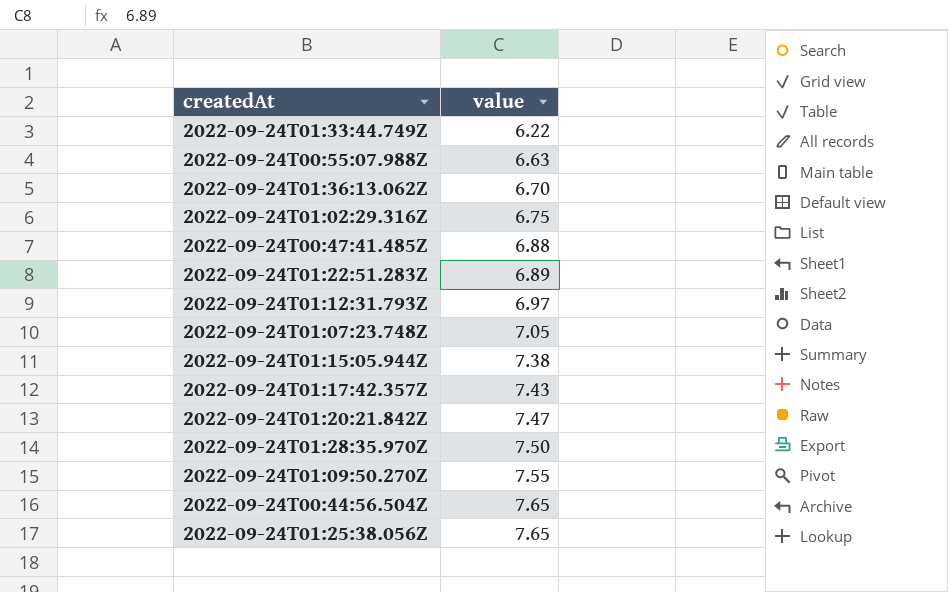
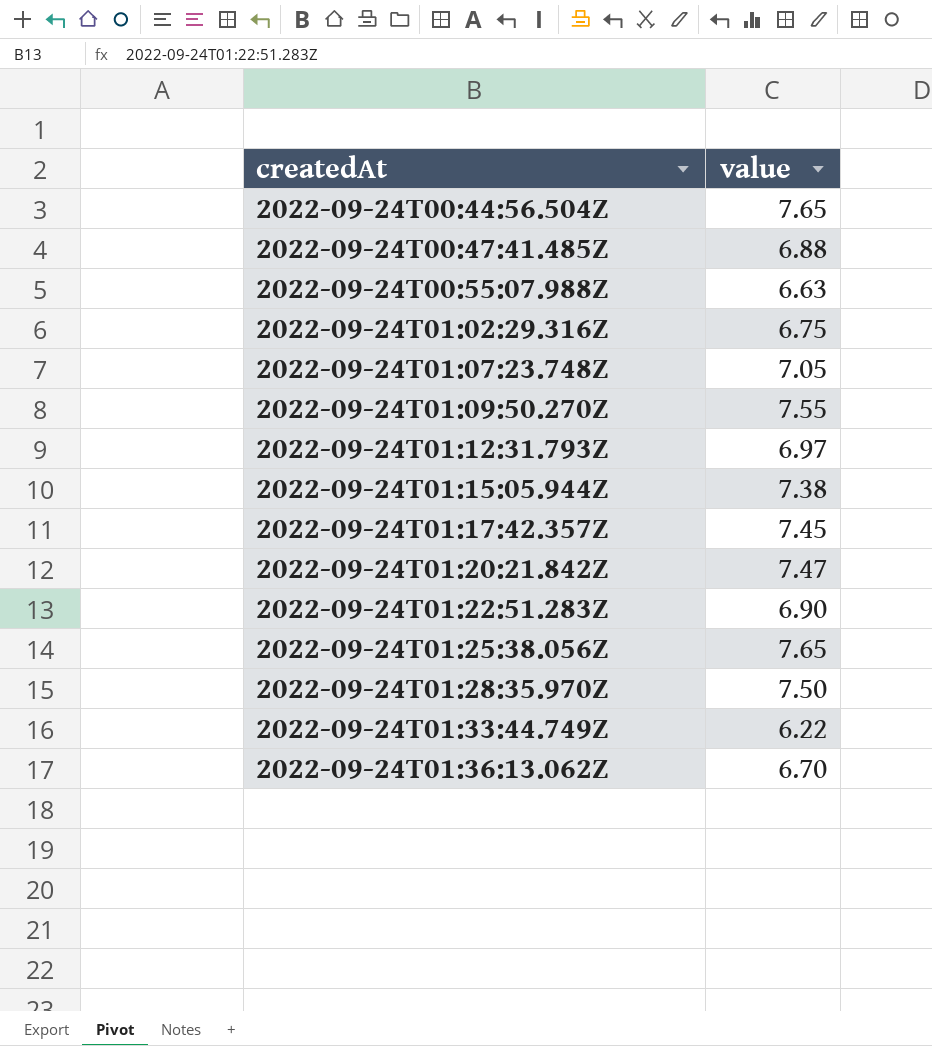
row order: value ascending -> createdAt ascending
2022-09-24T01:17:42.357Z | value: 7.43 -> 7.45
2022-09-24T01:22:51.283Z | value: 6.89 -> 6.90

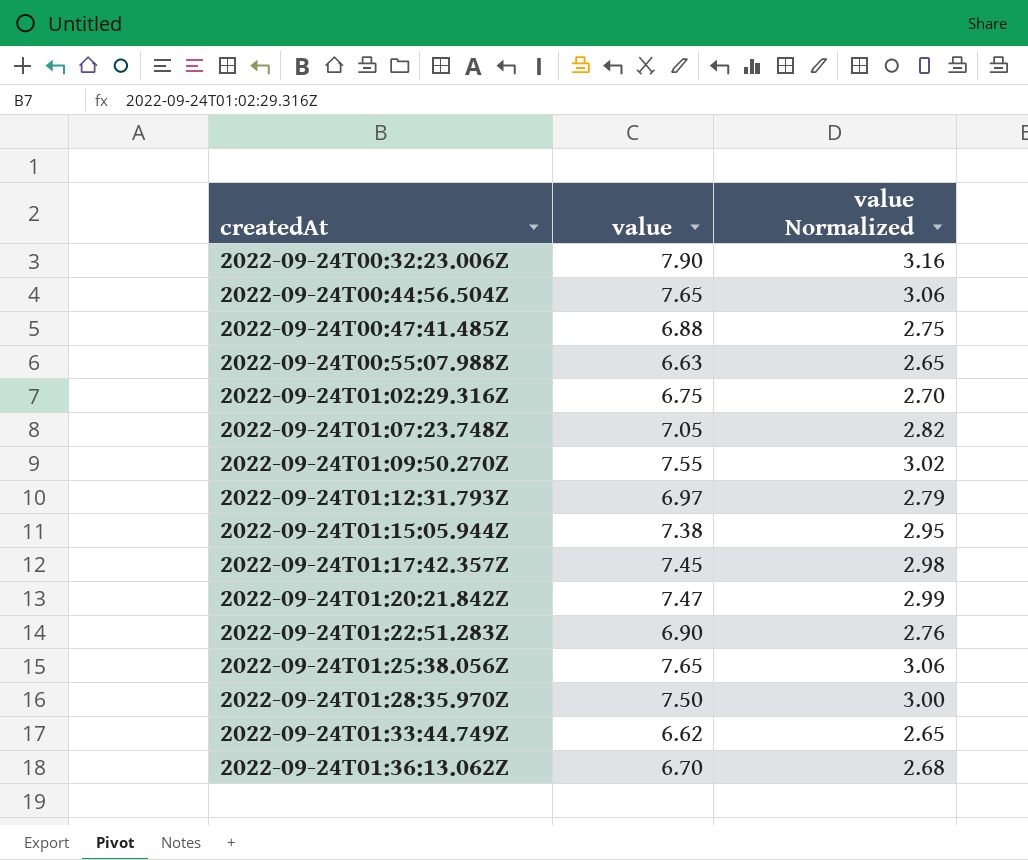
column value Normalized | formula: none -> [value] * 0.4
row 2022-09-24T00:32:23.006Z: none -> 7.90 | 3.16
2022-09-24T01:33:44.749Z | value: 6.22 -> 6.62

